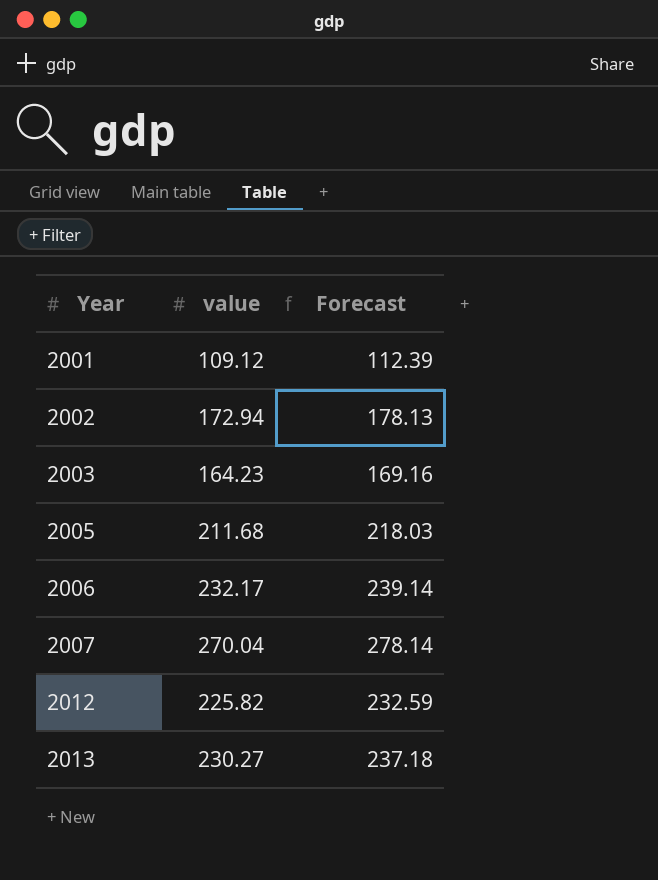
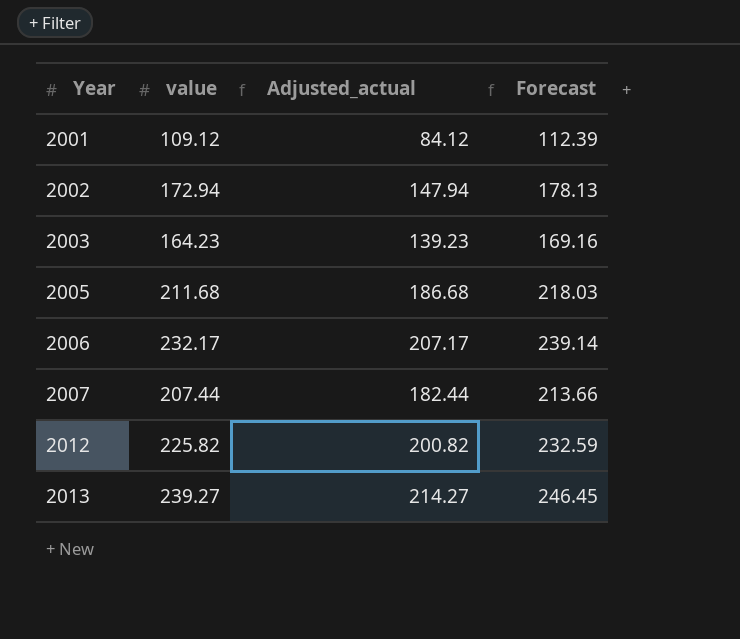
column Adjusted_actual | formula: none -> [value] - 25
2007 | value: 270.04 -> 207.44
2007 | Forecast: 278.14 -> 213.66
2013 | value: 230.27 -> 239.27
2013 | Forecast: 237.18 -> 246.45

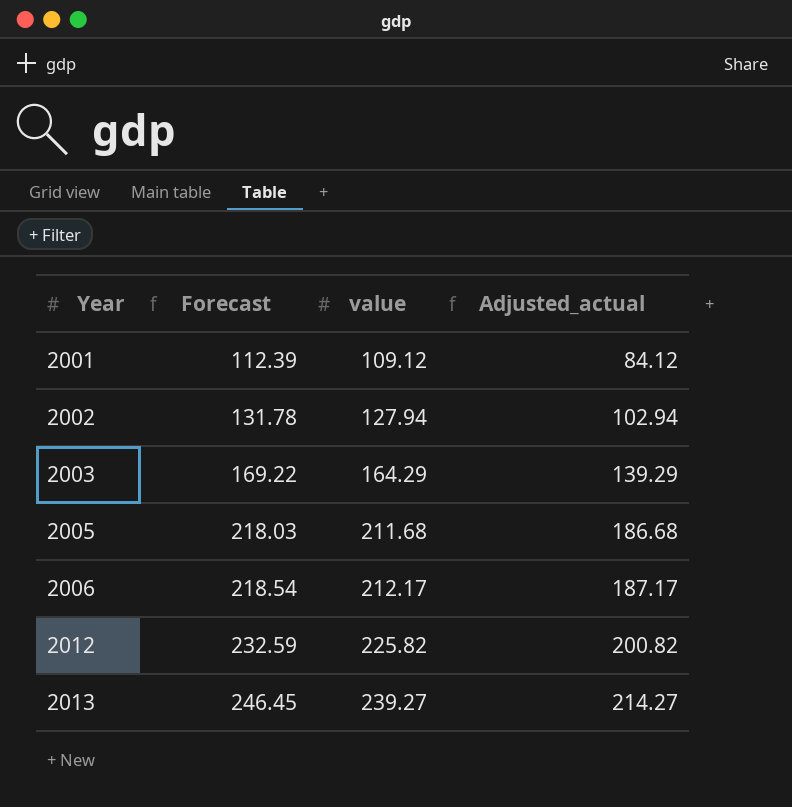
column Forecast | position: 4 -> 2
row 2007: 207.44 | 182.44 | 213.66 -> none
2002 | Forecast: 178.13 -> 131.78
2002 | value: 172.94 -> 127.94
2002 | Adjusted_actual: 147.94 -> 102.94
2003 | Forecast: 169.16 -> 169.22
2003 | value: 164.23 -> 164.29
2003 | Adjusted_actual: 139.23 -> 139.29
2006 | Forecast: 239.14 -> 218.54
2006 | value: 232.17 -> 212.17
2006 | Adjusted_actual: 207.17 -> 187.17

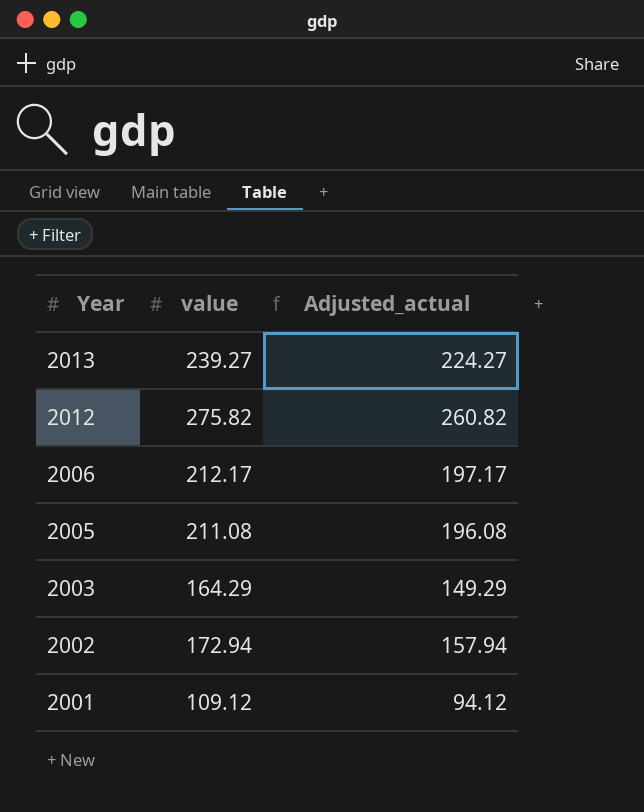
row order: Year ascending -> Year descending
column Forecast | formula: [value] * 1.03 -> none
column Adjusted_actual | formula: [value] - 25 -> [value] - 15
2012 | value: 225.82 -> 275.82
2005 | value: 211.68 -> 211.08
2002 | value: 127.94 -> 172.94

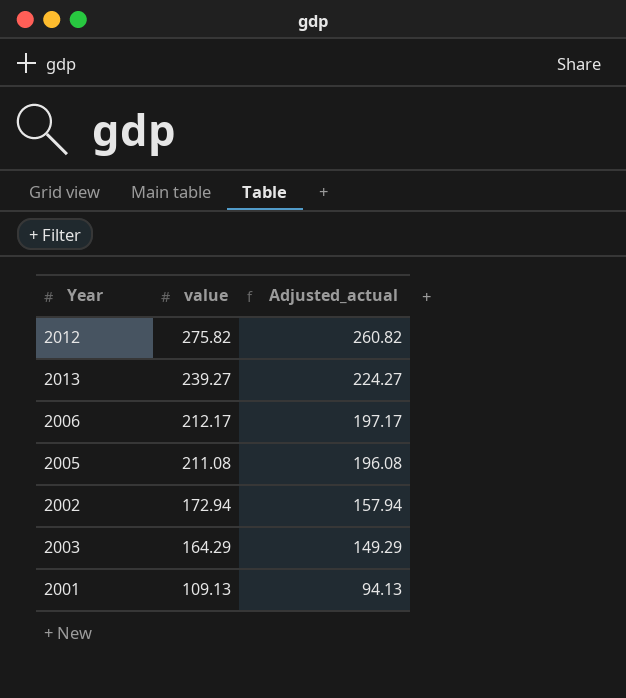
row order: Year descending -> value descending
2001 | value: 109.12 -> 109.13
2001 | Adjusted_actual: 94.12 -> 94.13

